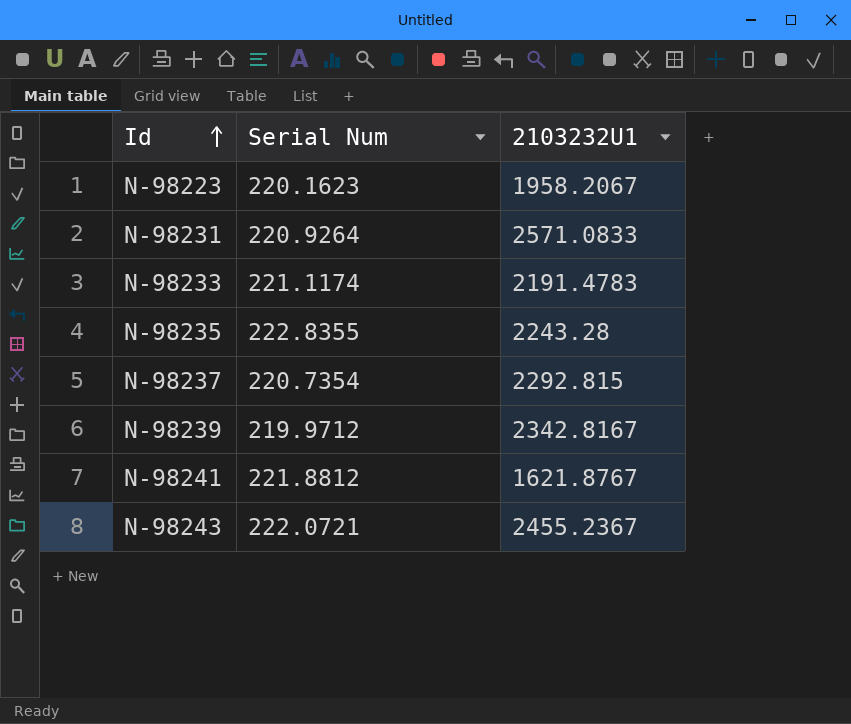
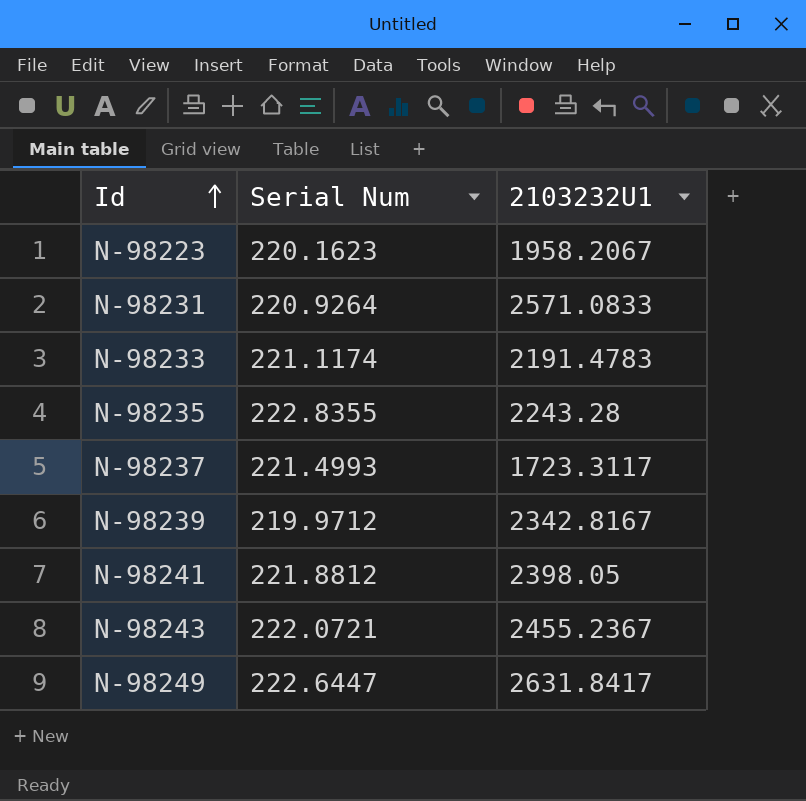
N-98237 | Serial Num: 220.7354 -> 221.4993
N-98237 | 2103232U1: 2292.815 -> 1723.3117
N-98241 | 2103232U1: 1621.8767 -> 2398.05
row N-98249: none -> 222.6447 | 2631.8417

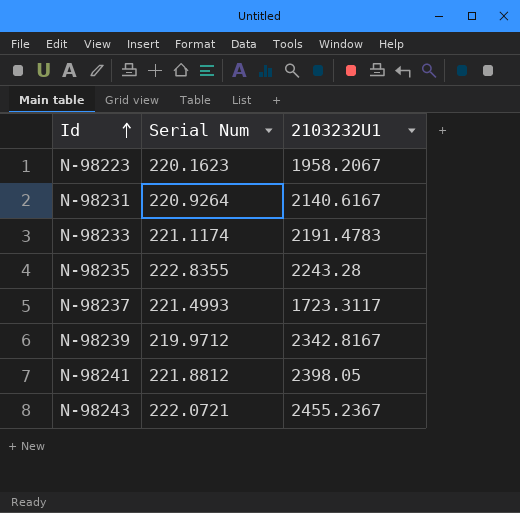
row N-98249: 222.6447 | 2631.8417 -> none
N-98231 | 2103232U1: 2571.0833 -> 2140.6167

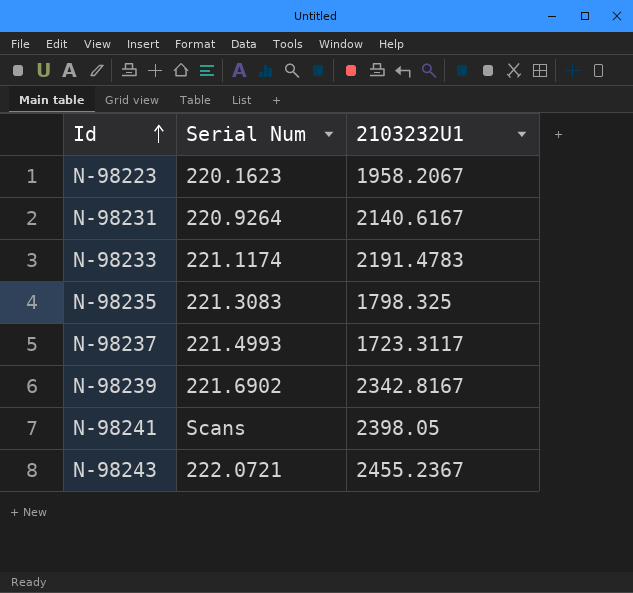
N-98235 | Serial Num: 222.8355 -> 221.3083
N-98235 | 2103232U1: 2243.28 -> 1798.325
N-98239 | Serial Num: 219.9712 -> 221.6902
N-98241 | Serial Num: 221.8812 -> Scans

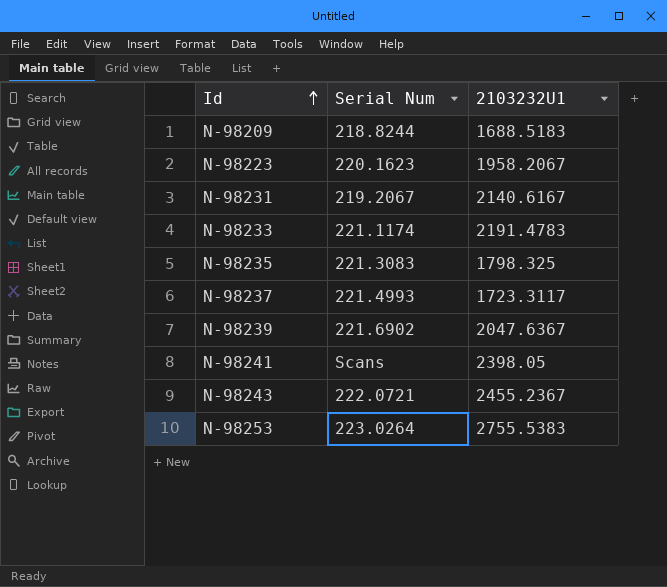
row N-98209: none -> 218.8244 | 1688.5183
N-98231 | Serial Num: 220.9264 -> 219.2067
N-98239 | 2103232U1: 2342.8167 -> 2047.6367
row N-98253: none -> 223.0264 | 2755.5383

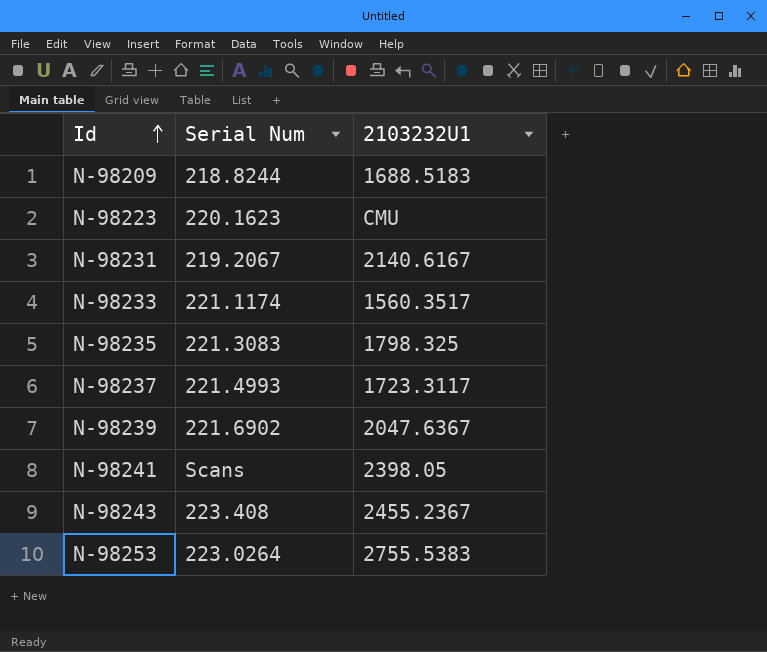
N-98223 | 2103232U1: 1958.2067 -> CMU
N-98233 | 2103232U1: 2191.4783 -> 1560.3517
N-98243 | Serial Num: 222.0721 -> 223.408

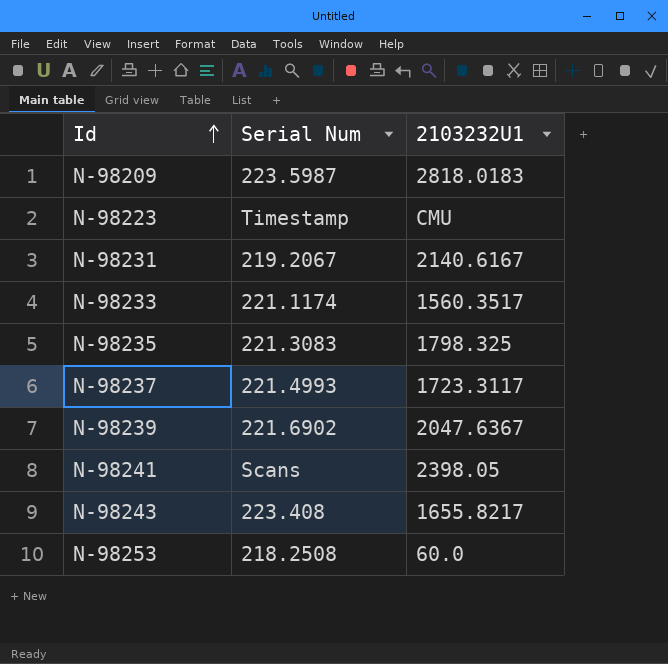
N-98209 | Serial Num: 218.8244 -> 223.5987
N-98209 | 2103232U1: 1688.5183 -> 2818.0183
N-98223 | Serial Num: 220.1623 -> Timestamp
N-98243 | 2103232U1: 2455.2367 -> 1655.8217
N-98253 | Serial Num: 223.0264 -> 218.2508
N-98253 | 2103232U1: 2755.5383 -> 60.0

